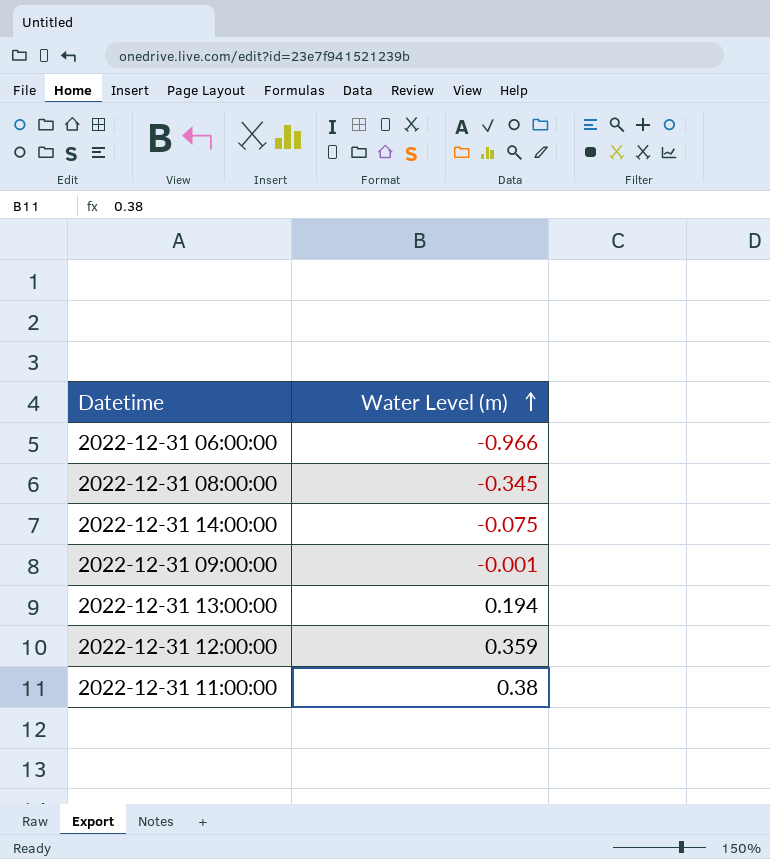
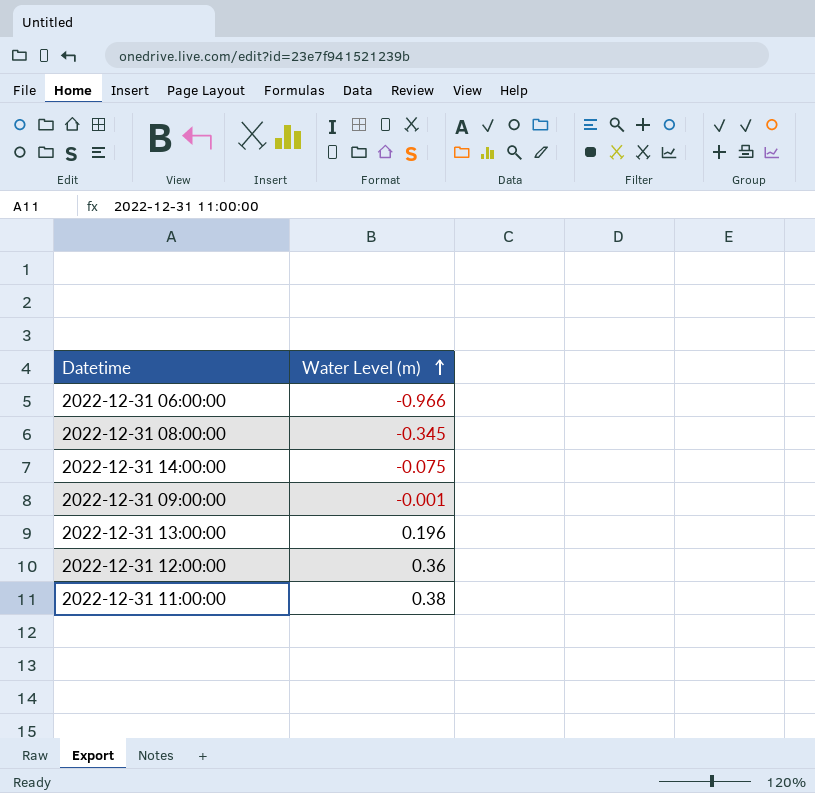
2022-12-31 13:00:00 | Water Level (m): 0.194 -> 0.196
2022-12-31 12:00:00 | Water Level (m): 0.359 -> 0.36

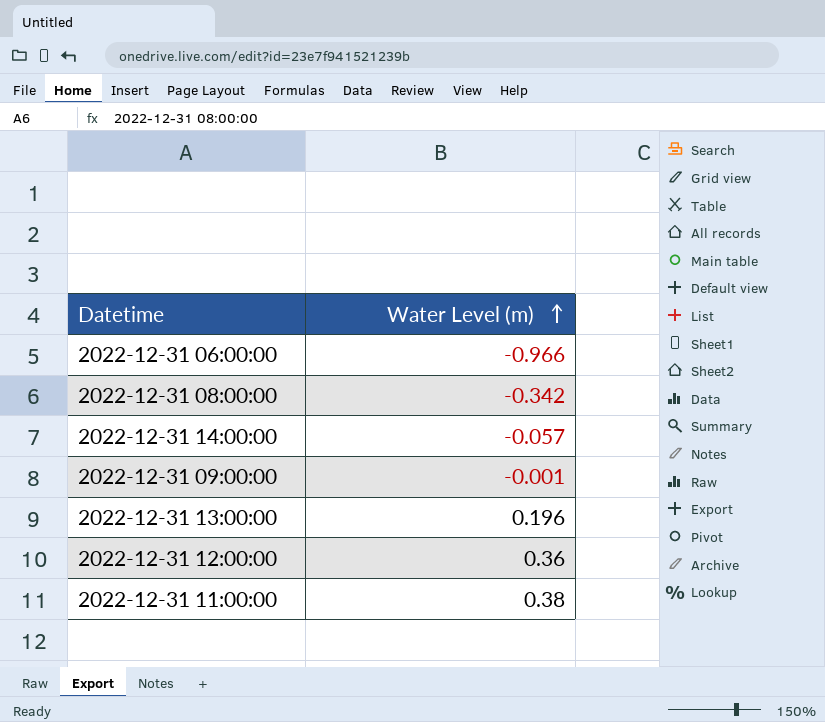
2022-12-31 08:00:00 | Water Level (m): -0.345 -> -0.342
2022-12-31 14:00:00 | Water Level (m): -0.075 -> -0.057

